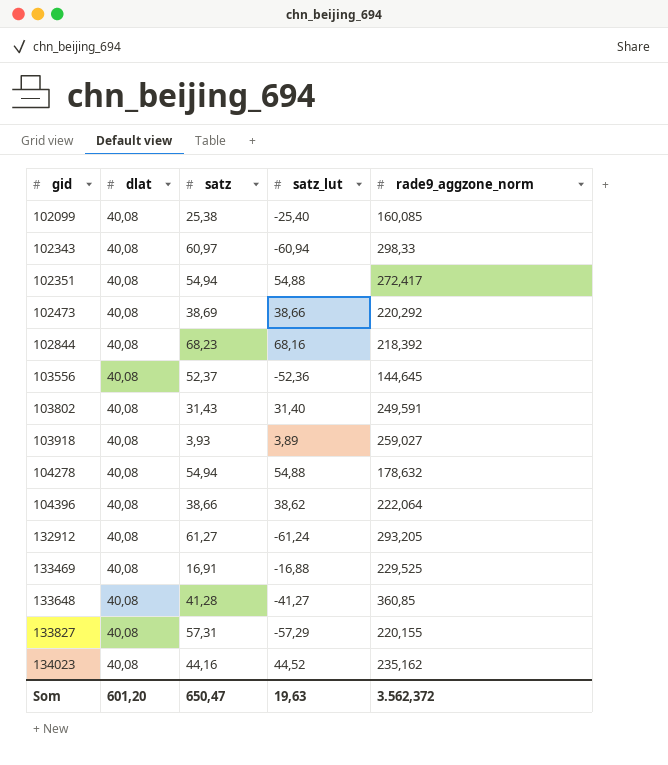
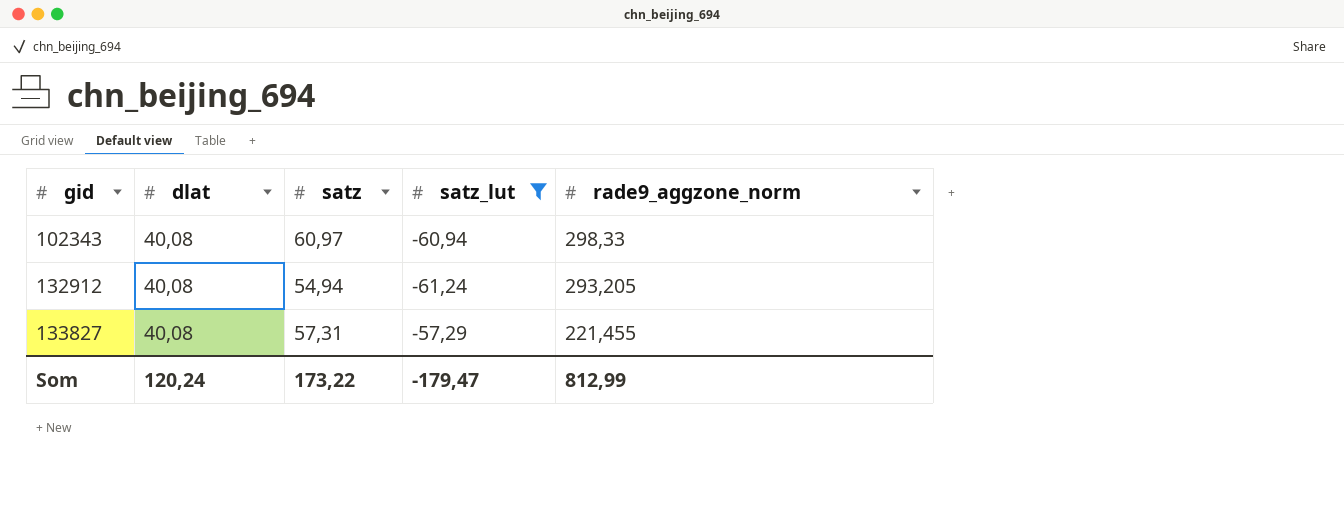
filter: none -> satz_lut <= -57,29
132912 | satz: 61,27 -> 54,94
133827 | rade9_aggzone_norm: 220,155 -> 221,455
Som | dlat: 601,20 -> 120,24
Som | satz: 650,47 -> 173,22
Som | satz_lut: 19,63 -> -179,47
Som | rade9_aggzone_norm: 3.562,372 -> 812,99

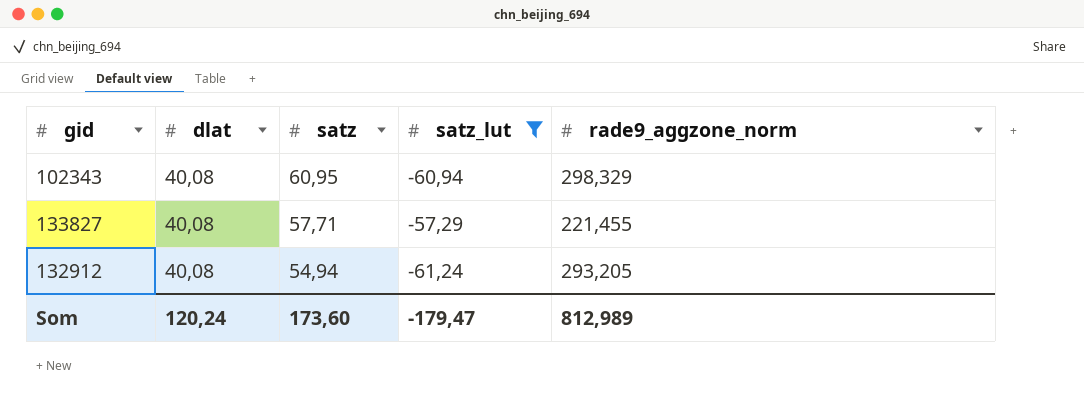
row order: gid ascending -> satz descending
102343 | satz: 60,97 -> 60,95
102343 | rade9_aggzone_norm: 298,33 -> 298,329
133827 | satz: 57,31 -> 57,71
Som | satz: 173,22 -> 173,60
Som | rade9_aggzone_norm: 812,99 -> 812,989

